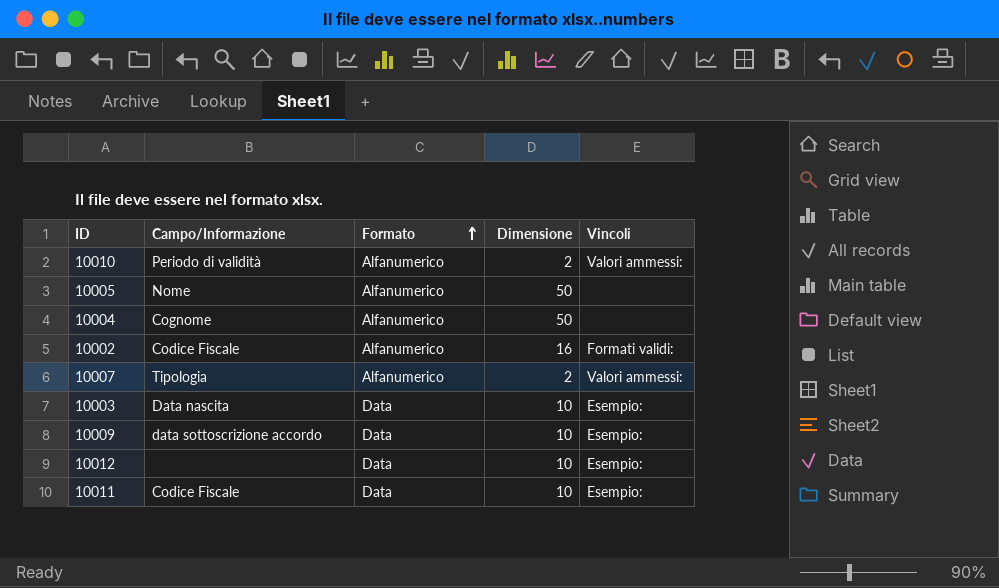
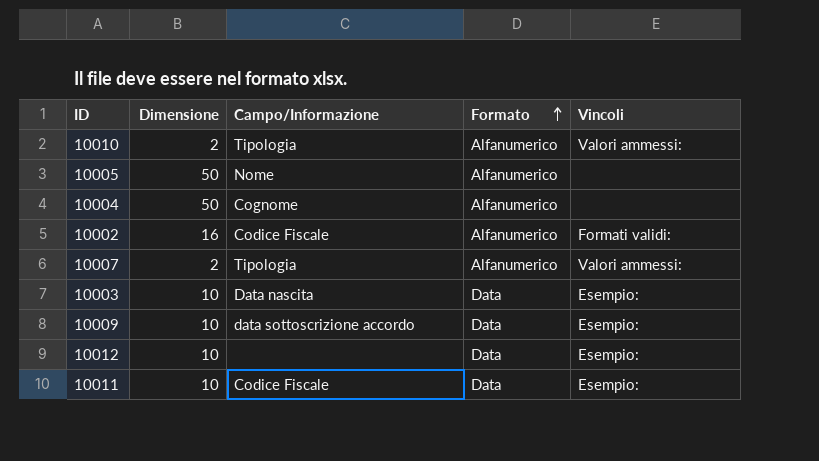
column Dimensione | position: 4 -> 2
10010 | Campo/Informazione: Periodo di validità -> Tipologia

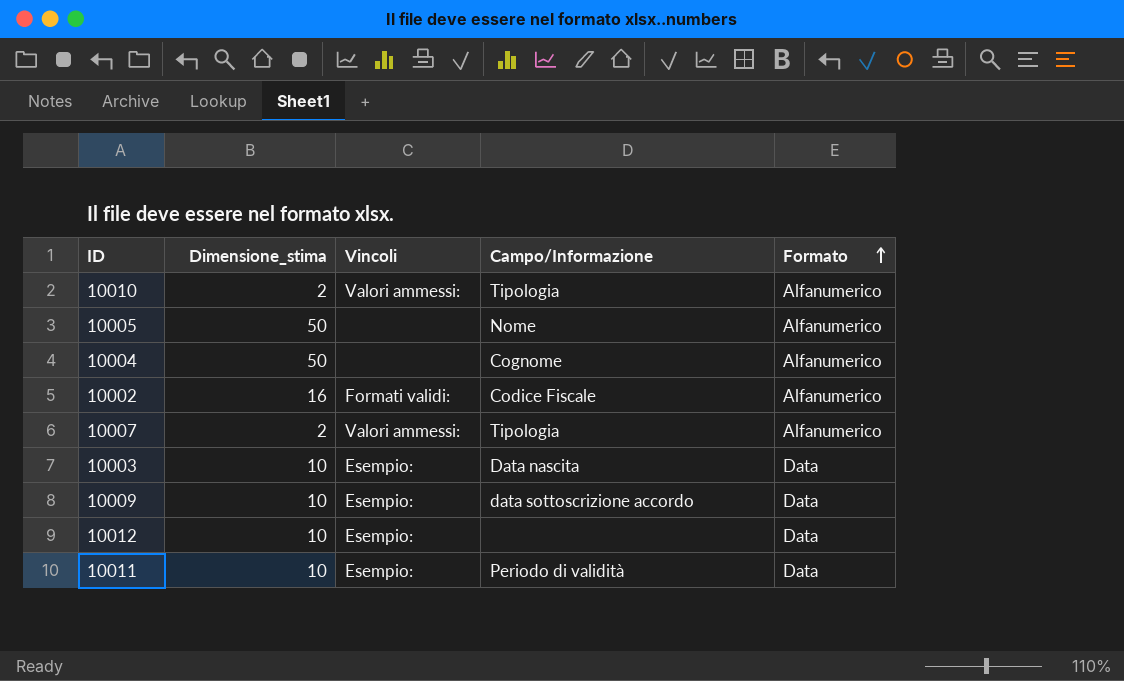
column name: Dimensione -> Dimensione_stima
column Vincoli | position: 5 -> 3
10011 | Campo/Informazione: Codice Fiscale -> Periodo di validità

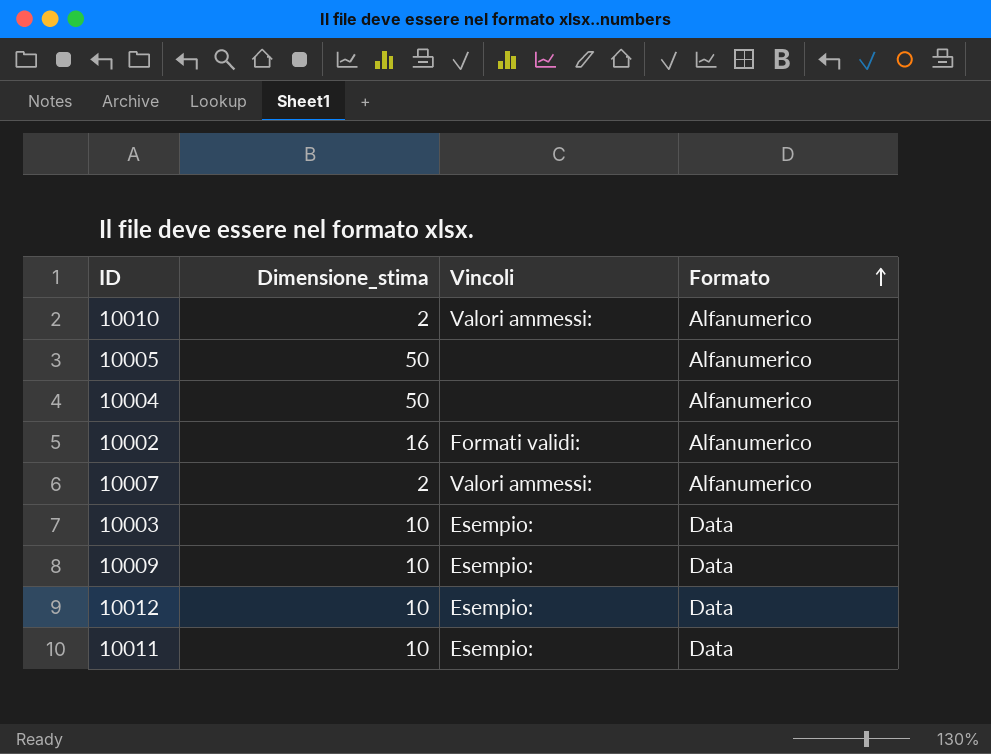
column Campo/Informazione | position: 4 -> none

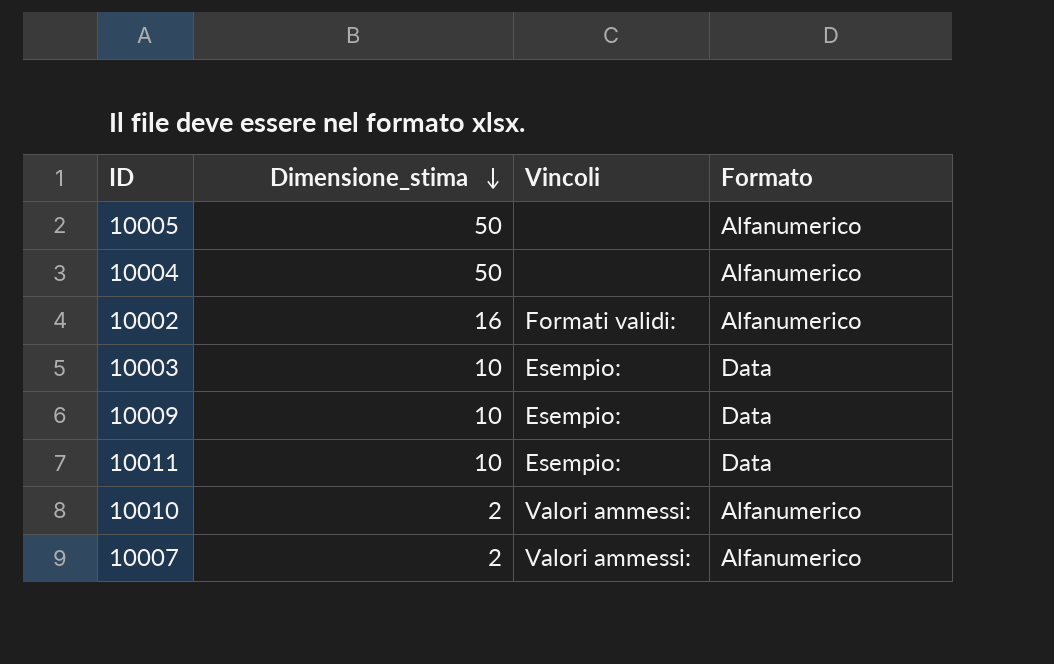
row order: Formato ascending -> Dimensione_stima descending
row 10012: 10 | Esempio: | Data -> none

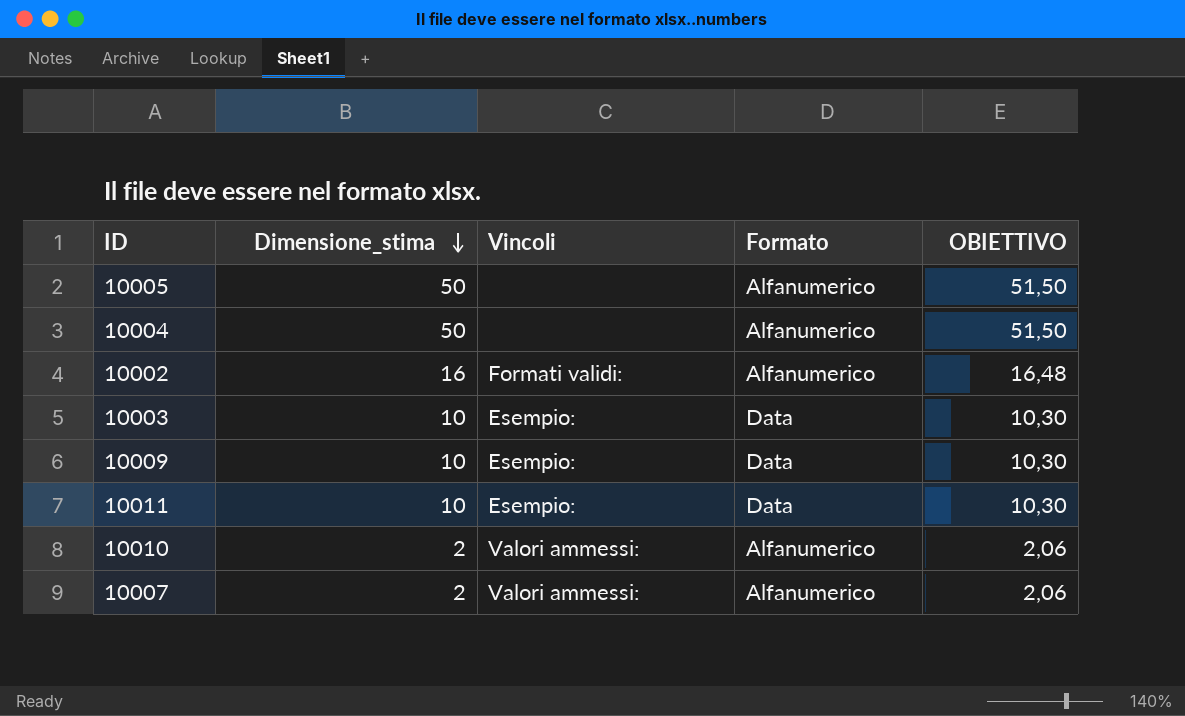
column OBIETTIVO | formula: none -> [Dimensione_stima] * 1,03

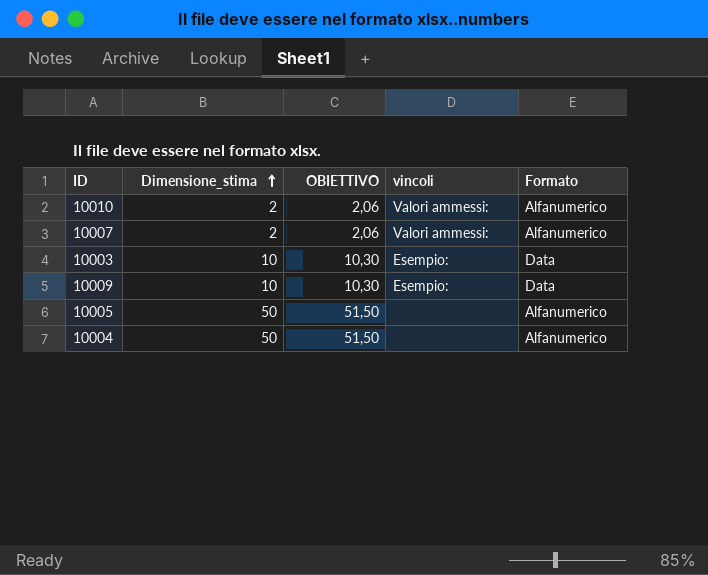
row order: Dimensione_stima descending -> Dimensione_stima ascending
column OBIETTIVO | position: 5 -> 3
column name: Vincoli -> vincoli
row 10002: 16 | Formati validi: | Alfanumerico | 16,48 -> none
row 10011: 10 | Esempio: | Data | 10,30 -> none

